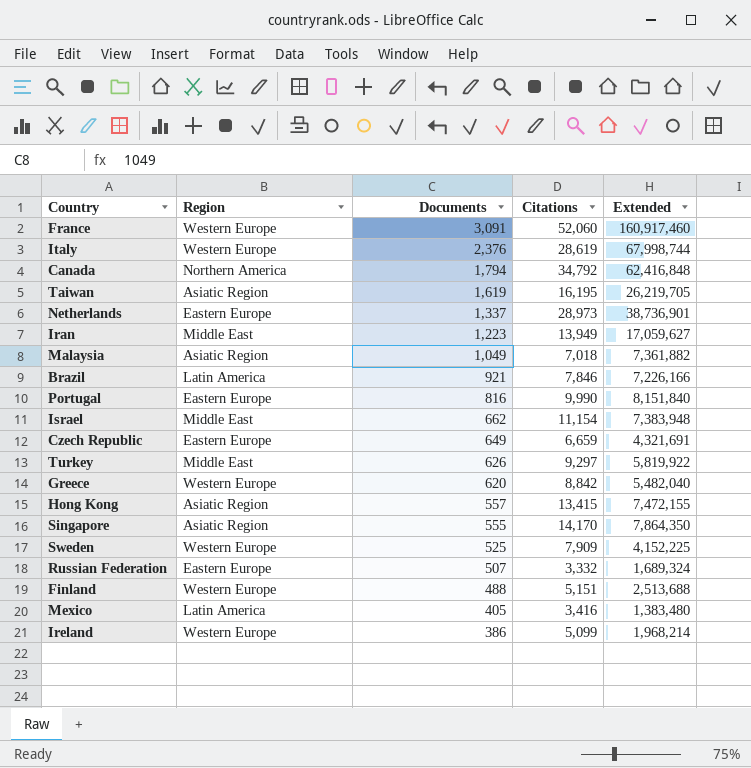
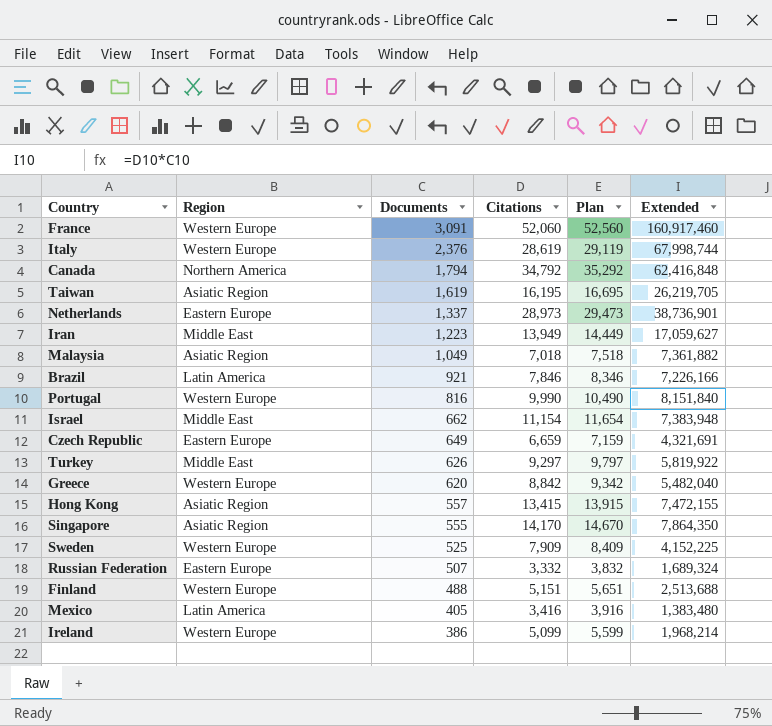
column Plan | formula: none -> [Citations] + 500
Portugal | Region: Eastern Europe -> Western Europe

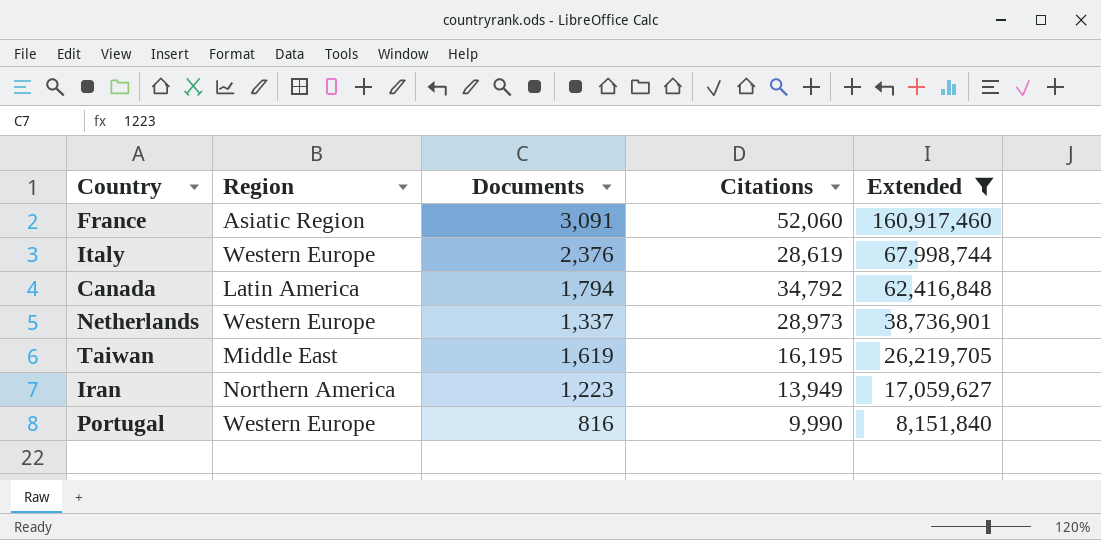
filter: none -> Extended >= 8,151,840
row order: Documents descending -> Extended descending
column Plan | formula: [Citations] + 500 -> none
France | Region: Western Europe -> Asiatic Region
Canada | Region: Northern America -> Latin America
Netherlands | Region: Eastern Europe -> Western Europe
Taiwan | Region: Asiatic Region -> Middle East
Iran | Region: Middle East -> Northern America

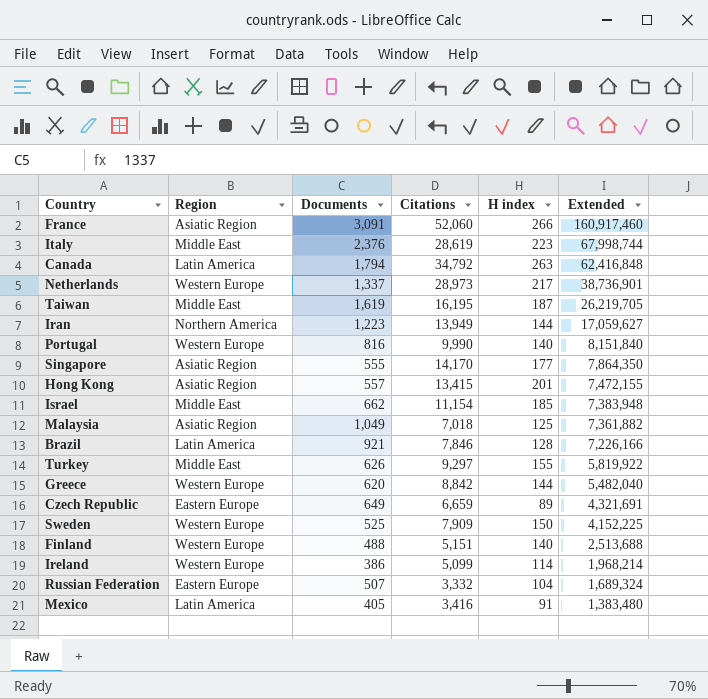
filter: Extended >= 8,151,840 -> none
column H index | position: none -> 5
Italy | Region: Western Europe -> Middle East

